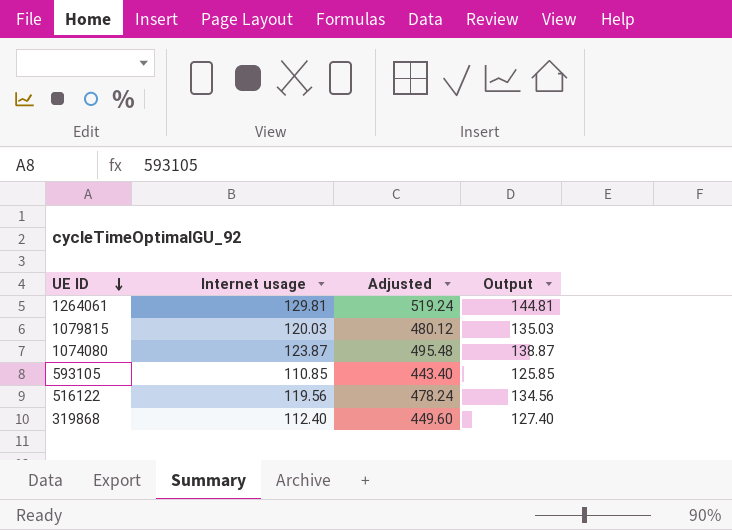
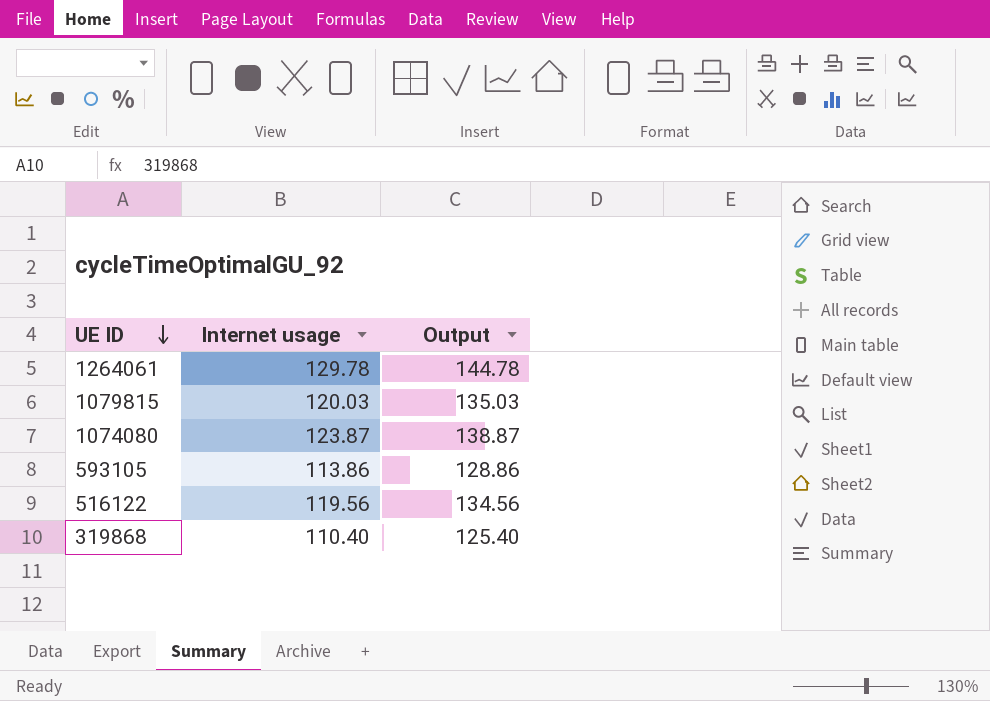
column Adjusted | formula: [Internet usage] * 4 -> none
1264061 | Internet usage: 129.81 -> 129.78
1264061 | Output: 144.81 -> 144.78
593105 | Internet usage: 110.85 -> 113.86
593105 | Output: 125.85 -> 128.86
319868 | Internet usage: 112.40 -> 110.40
319868 | Output: 127.40 -> 125.40

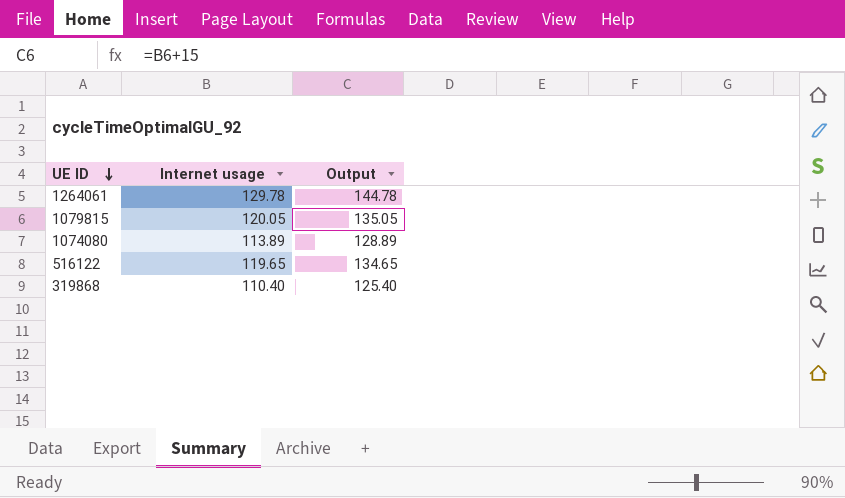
row 593105: 113.86 | 128.86 -> none
1079815 | Internet usage: 120.03 -> 120.05
1079815 | Output: 135.03 -> 135.05
1074080 | Internet usage: 123.87 -> 113.89
1074080 | Output: 138.87 -> 128.89
516122 | Internet usage: 119.56 -> 119.65
516122 | Output: 134.56 -> 134.65

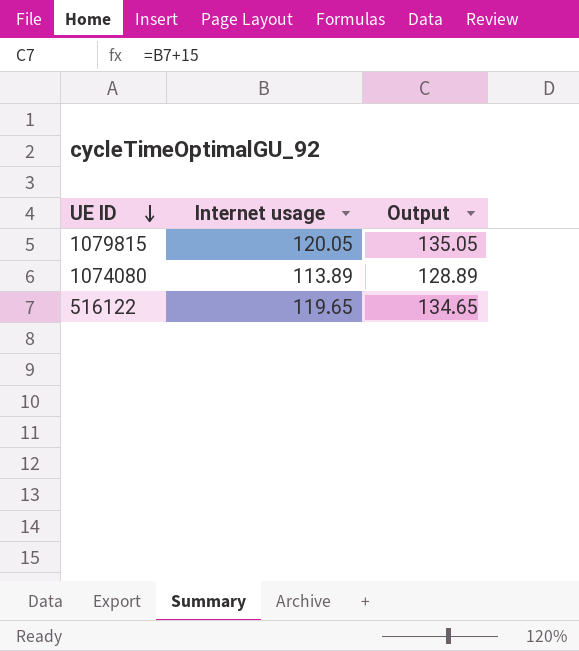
row 1264061: 129.78 | 144.78 -> none
row 319868: 110.40 | 125.40 -> none

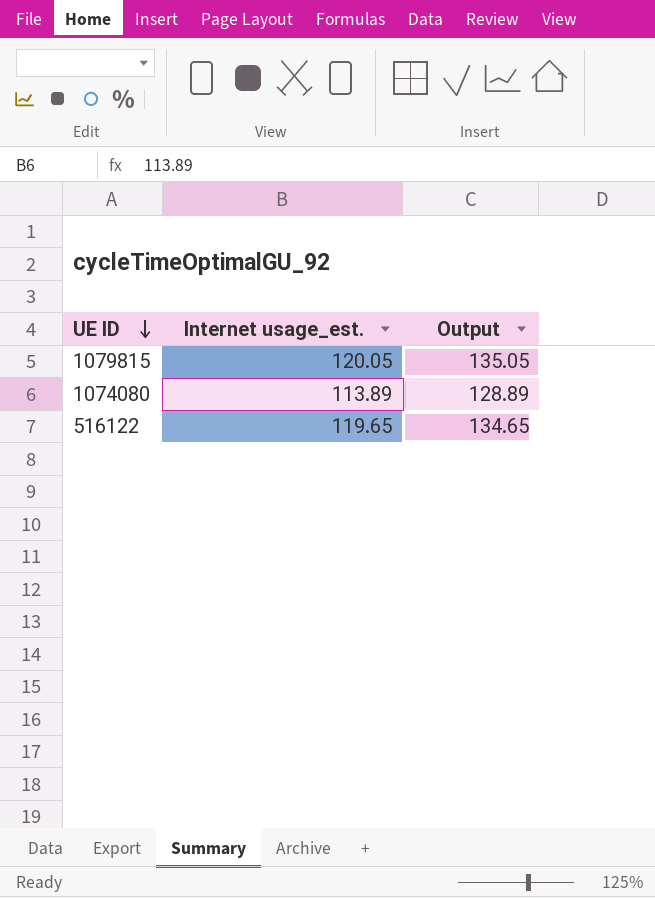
column name: Internet usage -> Internet usage_est.

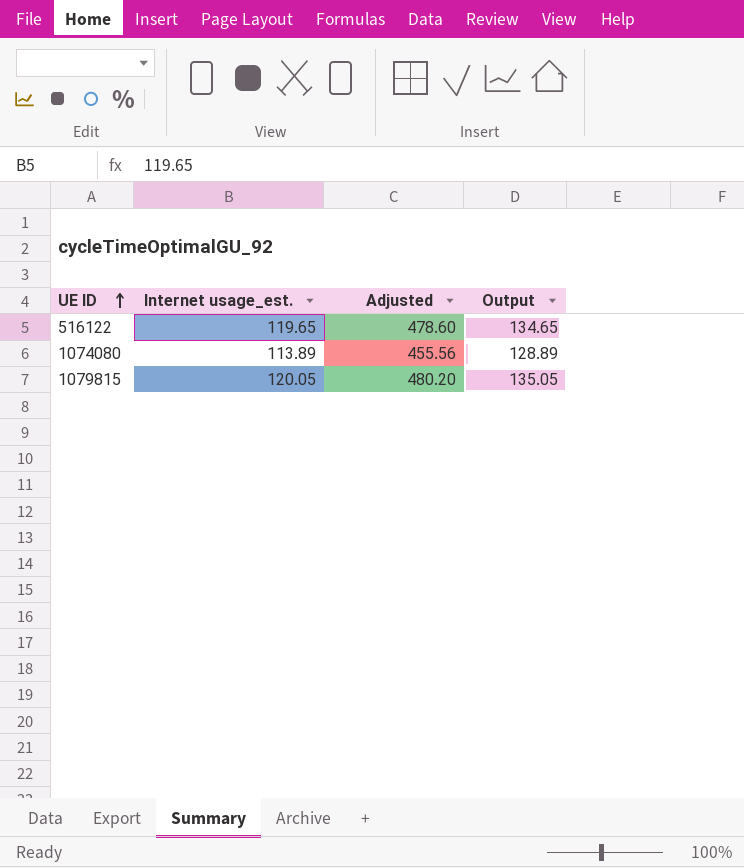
row order: UE ID descending -> UE ID ascending
column Adjusted | formula: none -> [Internet usage_est.] * 4

